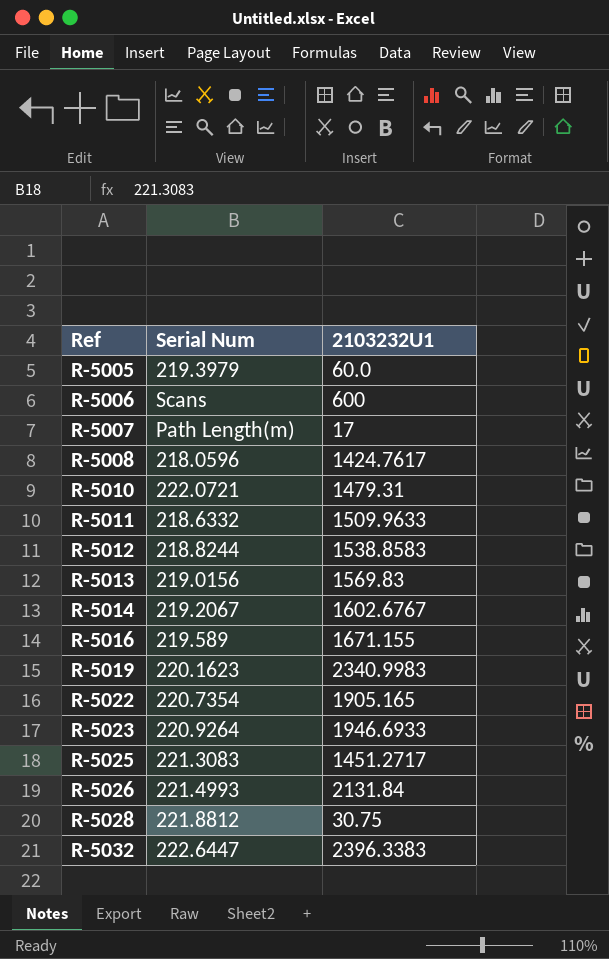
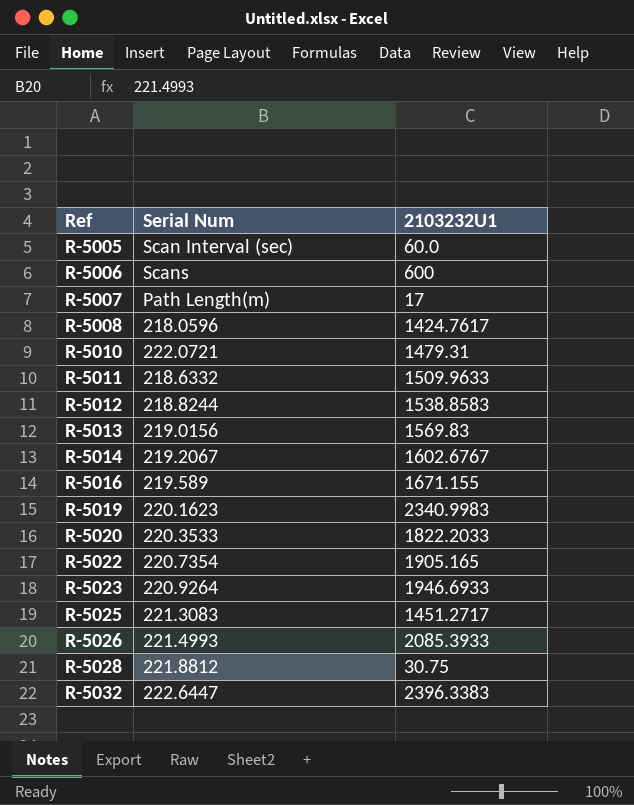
R-5005 | Serial Num: 219.3979 -> Scan Interval (sec)
row R-5020: none -> 220.3533 | 1822.2033
R-5026 | 2103232U1: 2131.84 -> 2085.3933

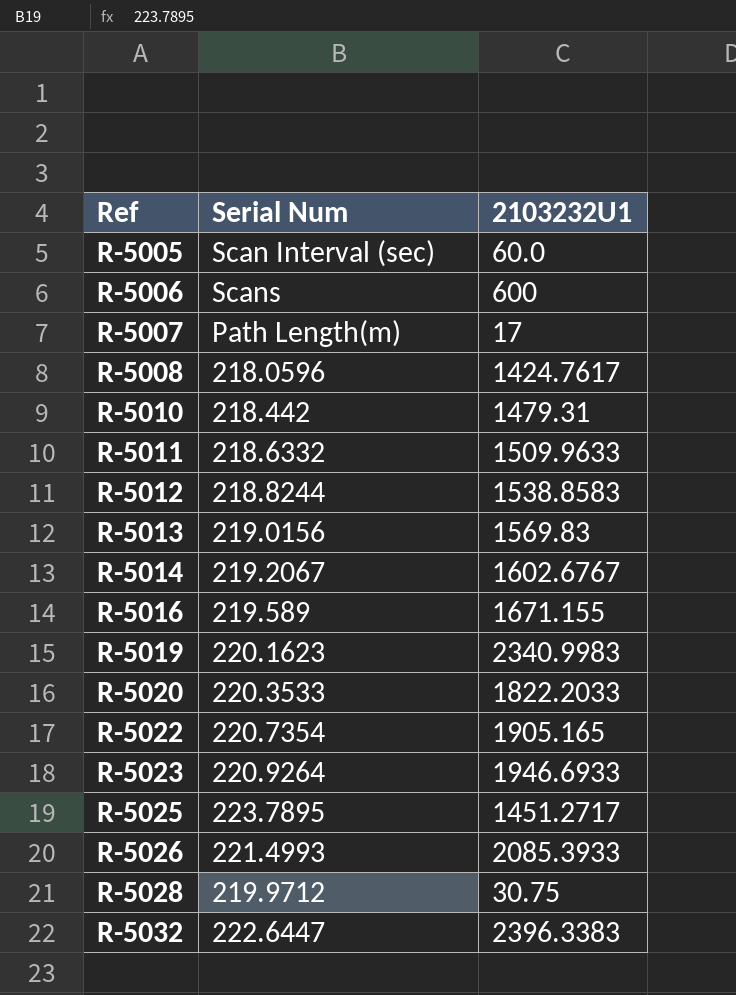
R-5010 | Serial Num: 222.0721 -> 218.442
R-5025 | Serial Num: 221.3083 -> 223.7895
R-5028 | Serial Num: 221.8812 -> 219.9712

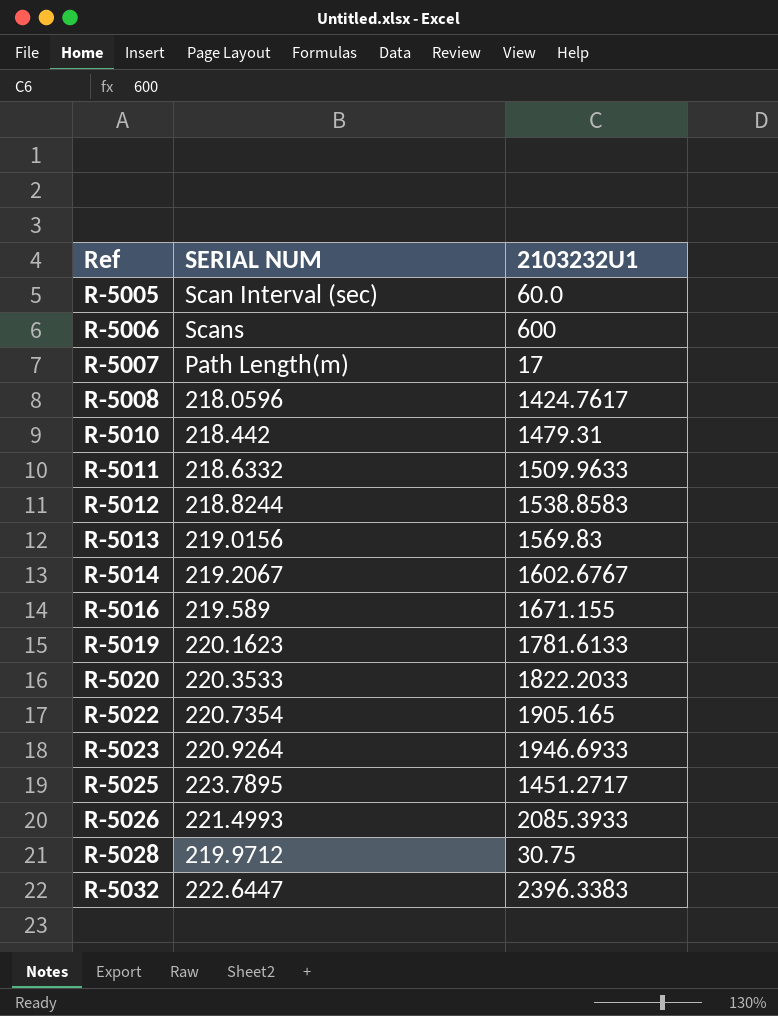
column name: Serial Num -> SERIAL NUM
R-5019 | 2103232U1: 2340.9983 -> 1781.6133

